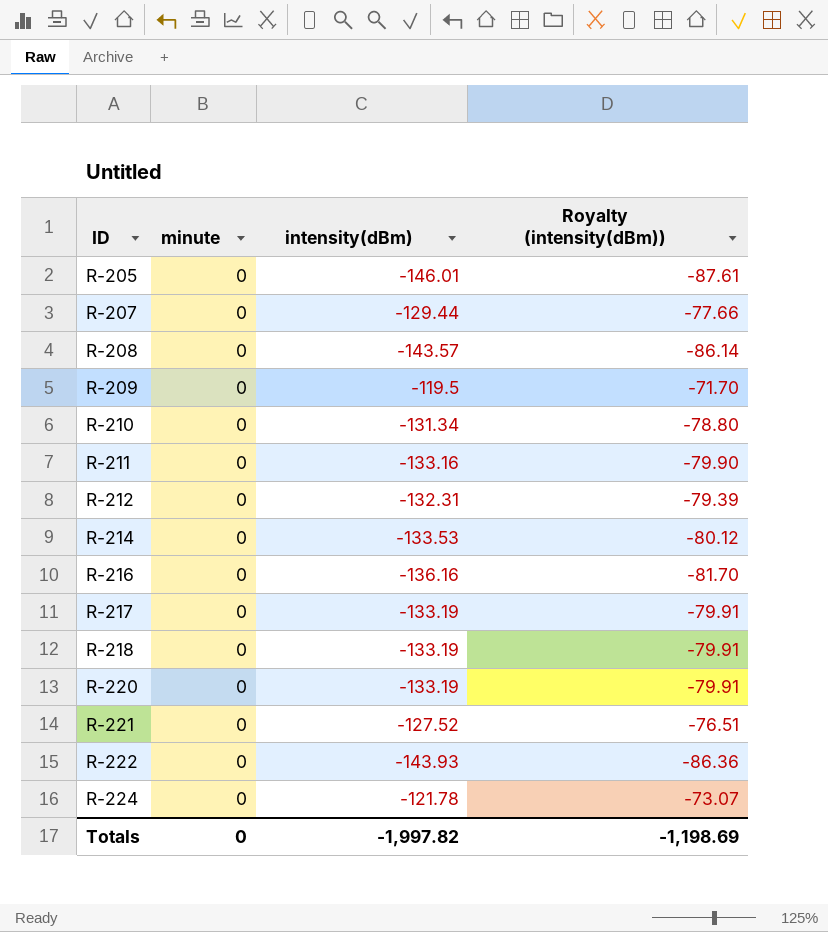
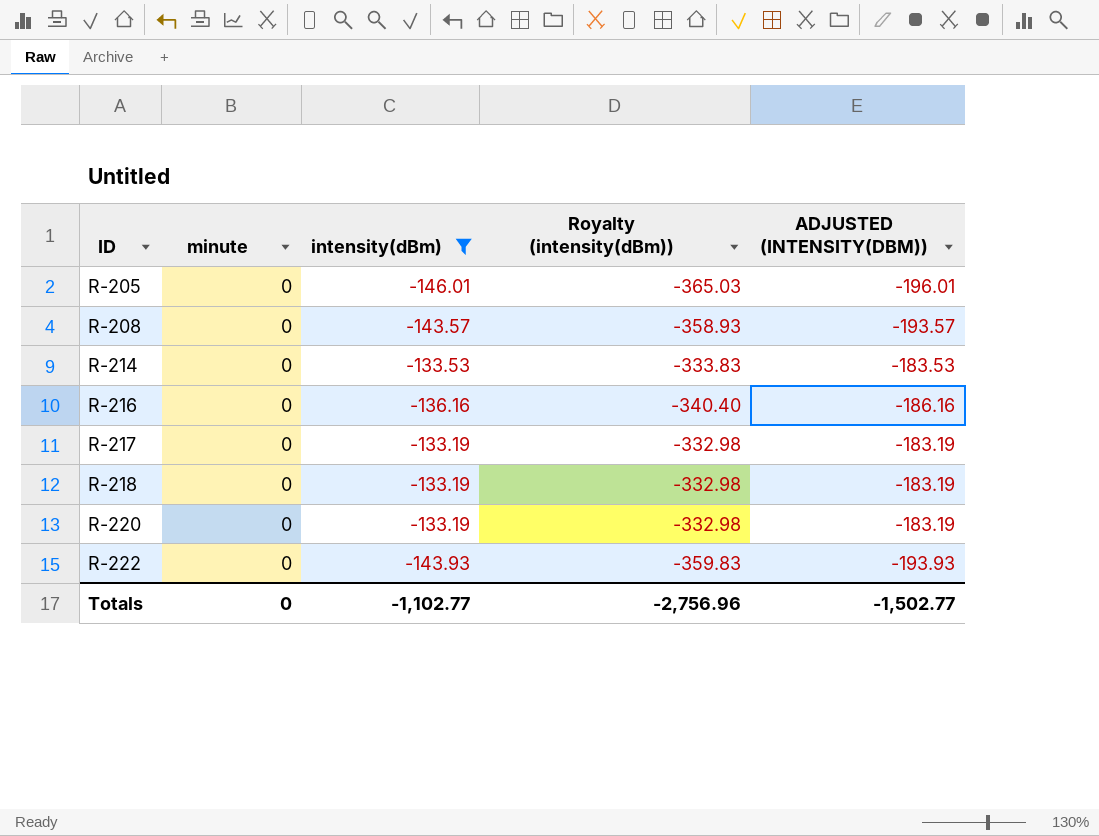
filter: none -> intensity(dBm) <= -133.19
column Royalty (intensity(dBm)) | formula: [intensity(dBm)] * 0.6 -> [intensity(dBm)] * 2.5
column ADJUSTED (INTENSITY(DBM)) | formula: none -> [intensity(dBm)] - 50
Totals | intensity(dBm): -1,997.82 -> -1,102.77
Totals | Royalty (intensity(dBm)): -1,198.69 -> -2,756.96

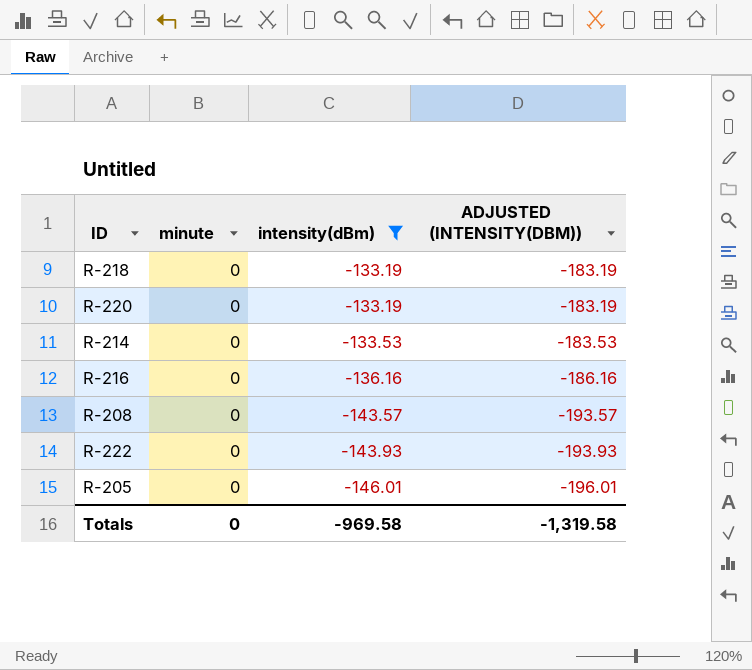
row order: ID ascending -> intensity(dBm) descending
column Royalty (intensity(dBm)) | formula: [intensity(dBm)] * 2.5 -> none
row R-217: 0 | -133.19 | -332.98 | -183.19 -> none
Totals | intensity(dBm): -1,102.77 -> -969.58
Totals | ADJUSTED (INTENSITY(DBM)): -1,502.77 -> -1,319.58

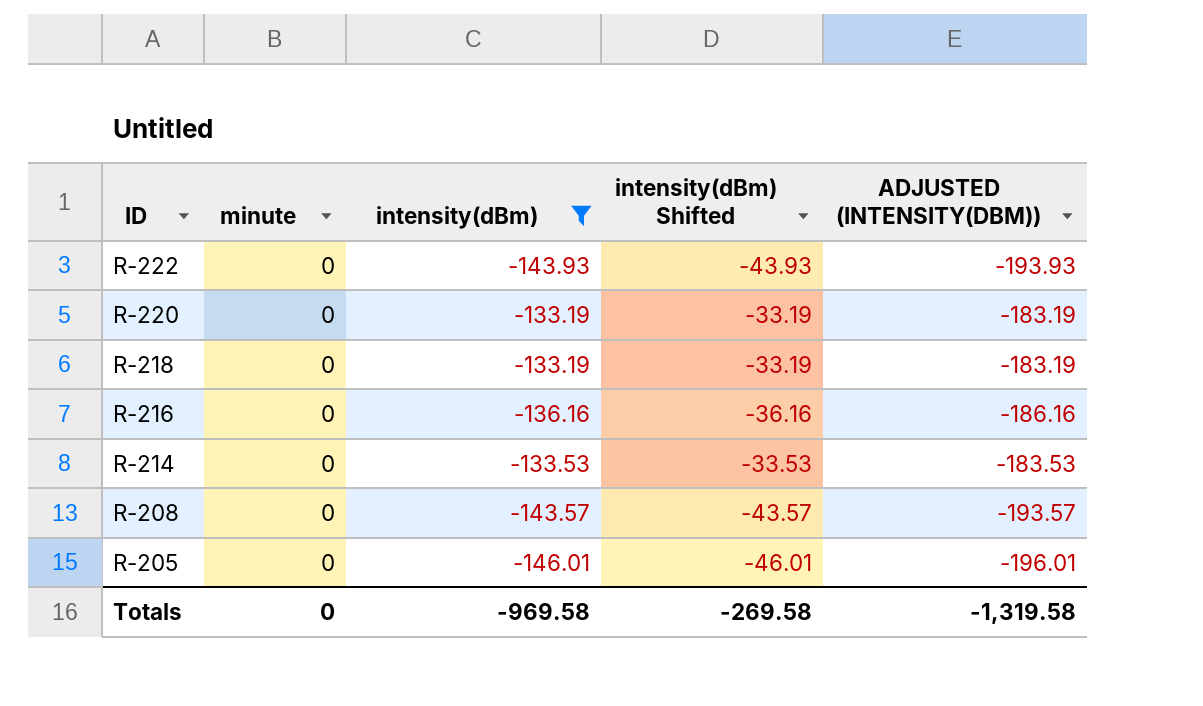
row order: intensity(dBm) descending -> ID descending
column intensity(dBm) Shifted | formula: none -> [intensity(dBm)] + 100

